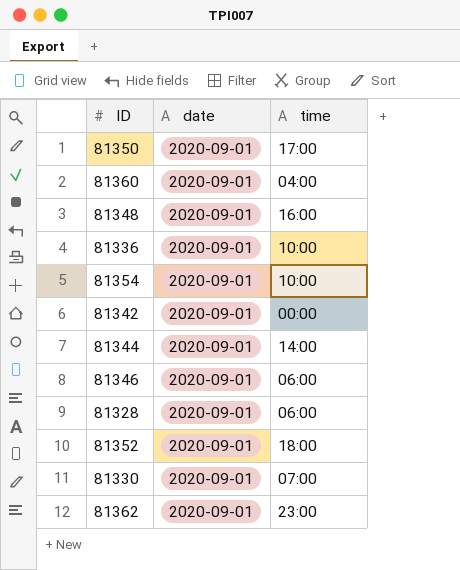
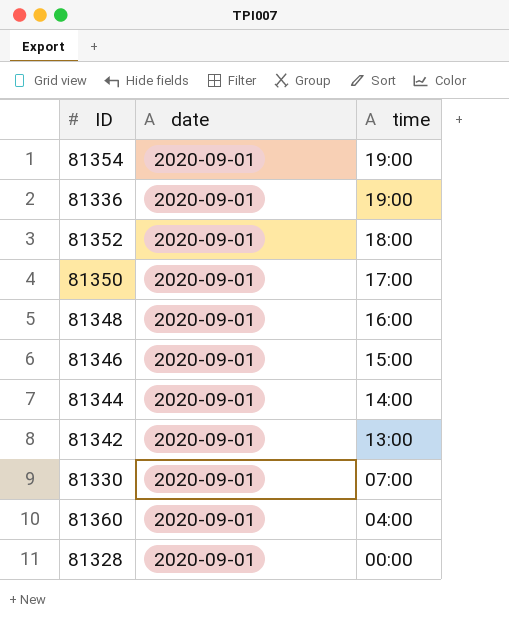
row order: none -> time descending
row 81362: 2020-09-01 | 23:00 -> none
81354 | time: 10:00 -> 19:00
81336 | time: 10:00 -> 19:00
81346 | time: 06:00 -> 15:00
81342 | time: 00:00 -> 13:00
81328 | time: 06:00 -> 00:00

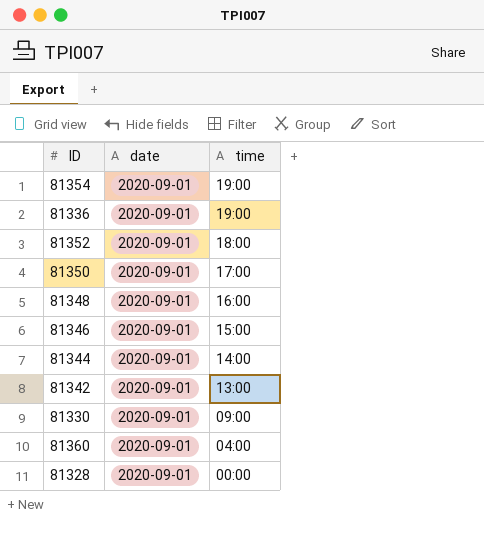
81330 | time: 07:00 -> 09:00

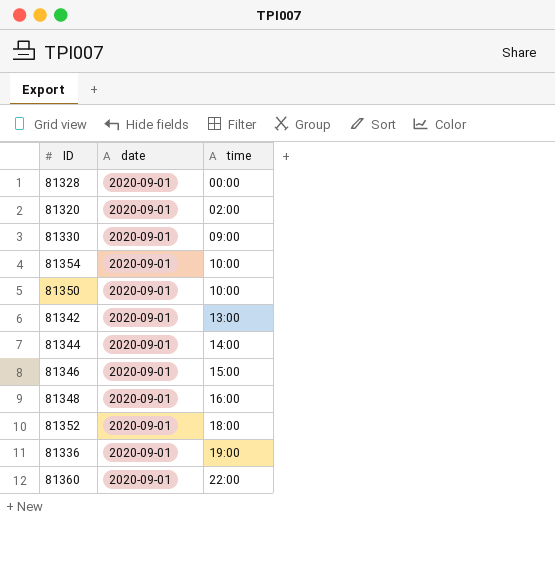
row order: time descending -> time ascending
row 81320: none -> 2020-09-01 | 02:00
81354 | time: 19:00 -> 10:00
81350 | time: 17:00 -> 10:00
81360 | time: 04:00 -> 22:00

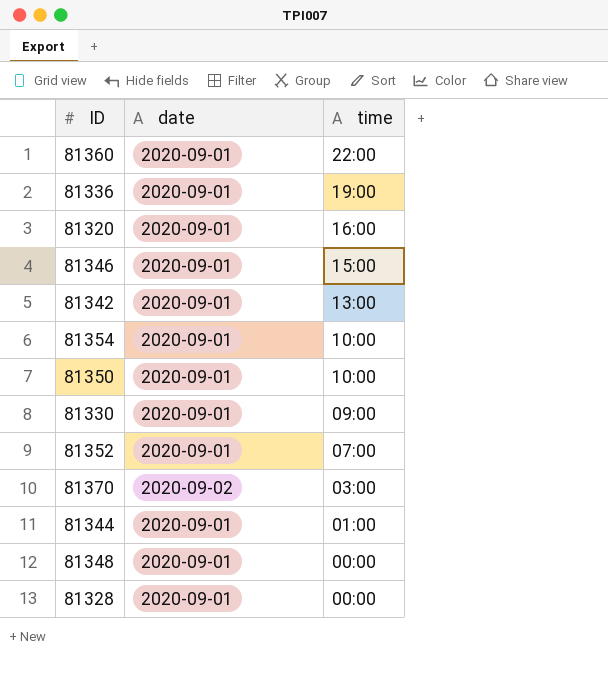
row order: time ascending -> time descending
81320 | time: 02:00 -> 16:00
81352 | time: 18:00 -> 07:00
row 81370: none -> 2020-09-02 | 03:00
81344 | time: 14:00 -> 01:00
81348 | time: 16:00 -> 00:00

